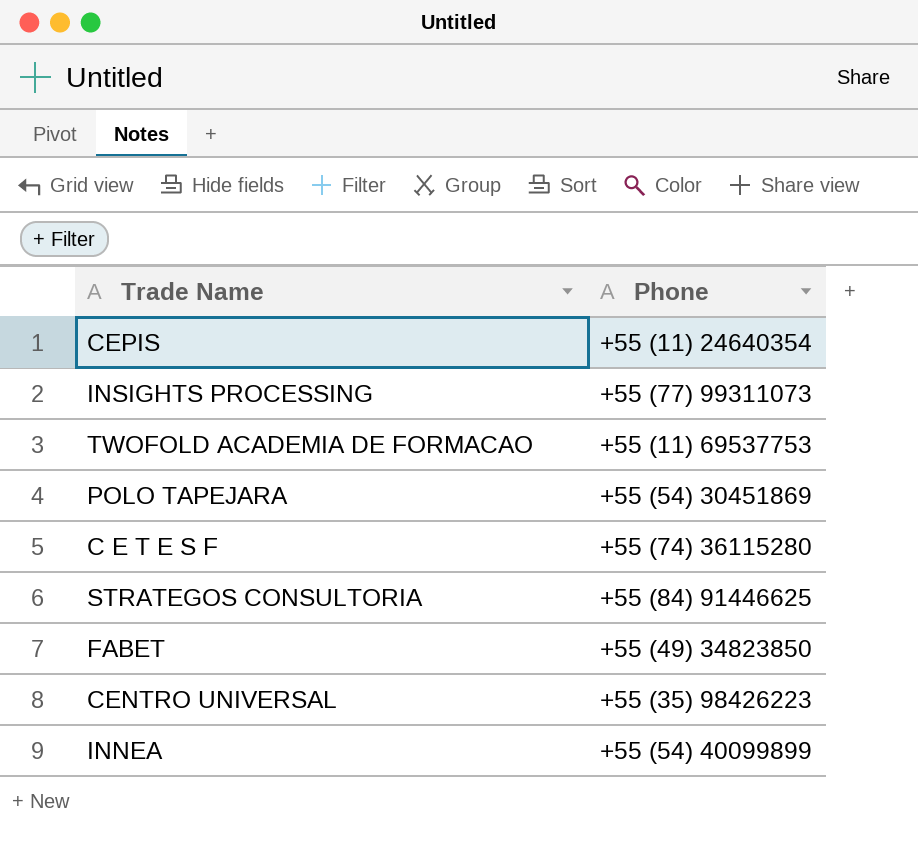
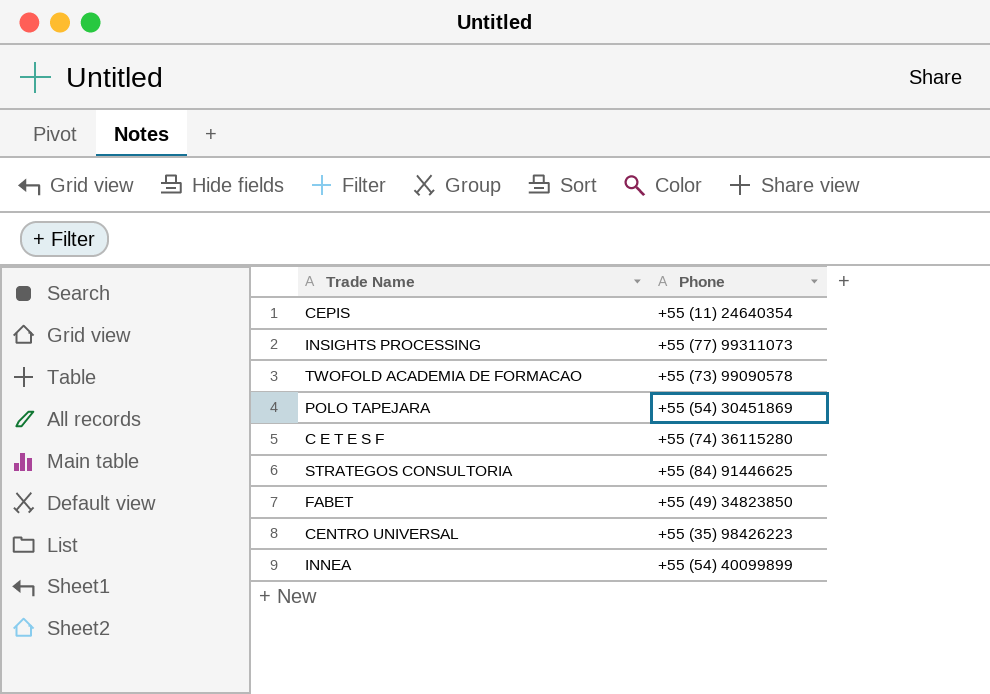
TWOFOLD ACADEMIA DE FORMACAO | Phone: +55 (11) 69537753 -> +55 (73) 99090578

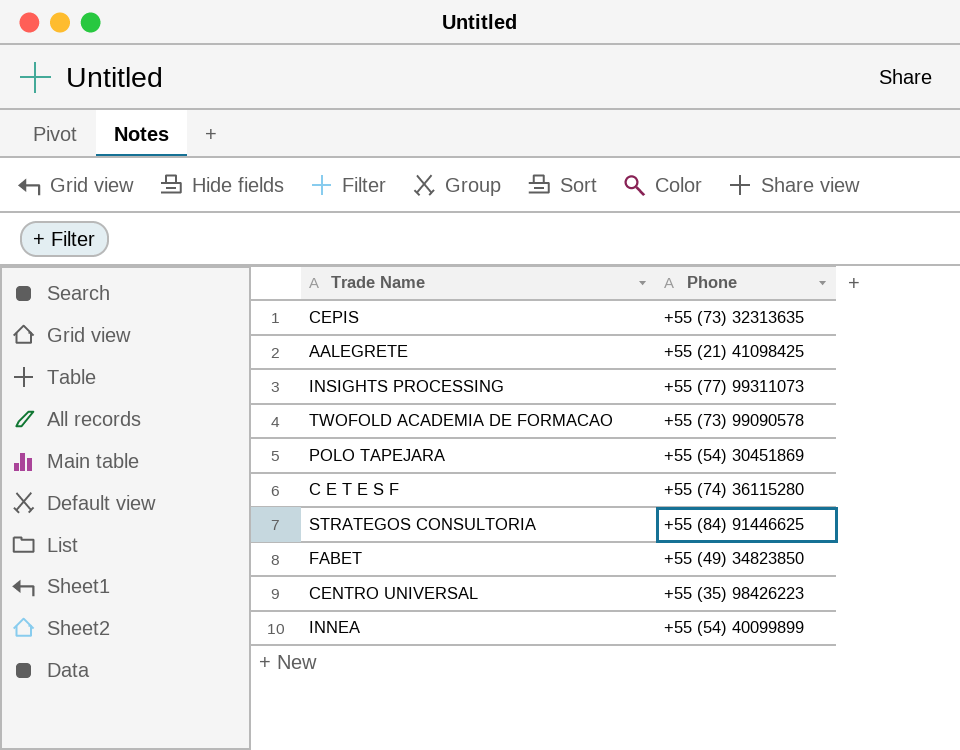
CEPIS | Phone: +55 (11) 24640354 -> +55 (73) 32313635
row AALEGRETE: none -> +55 (21) 41098425

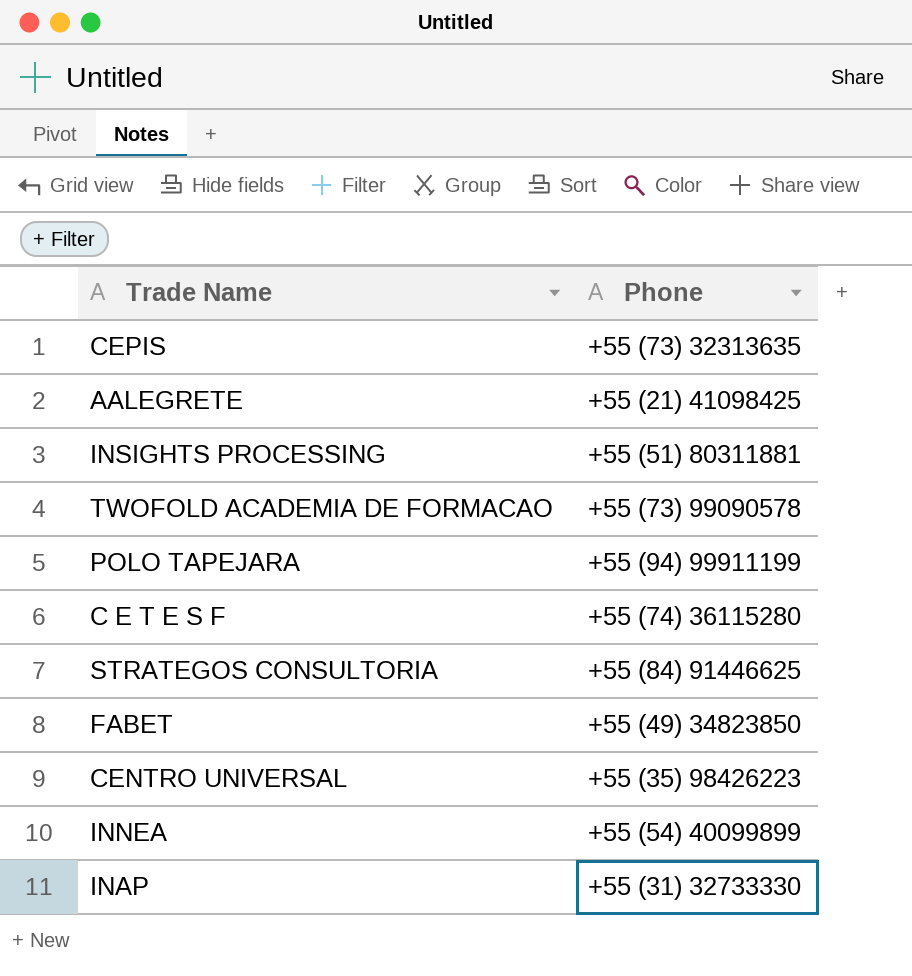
INSIGHTS PROCESSING | Phone: +55 (77) 99311073 -> +55 (51) 80311881
POLO TAPEJARA | Phone: +55 (54) 30451869 -> +55 (94) 99911199
row INAP: none -> +55 (31) 32733330

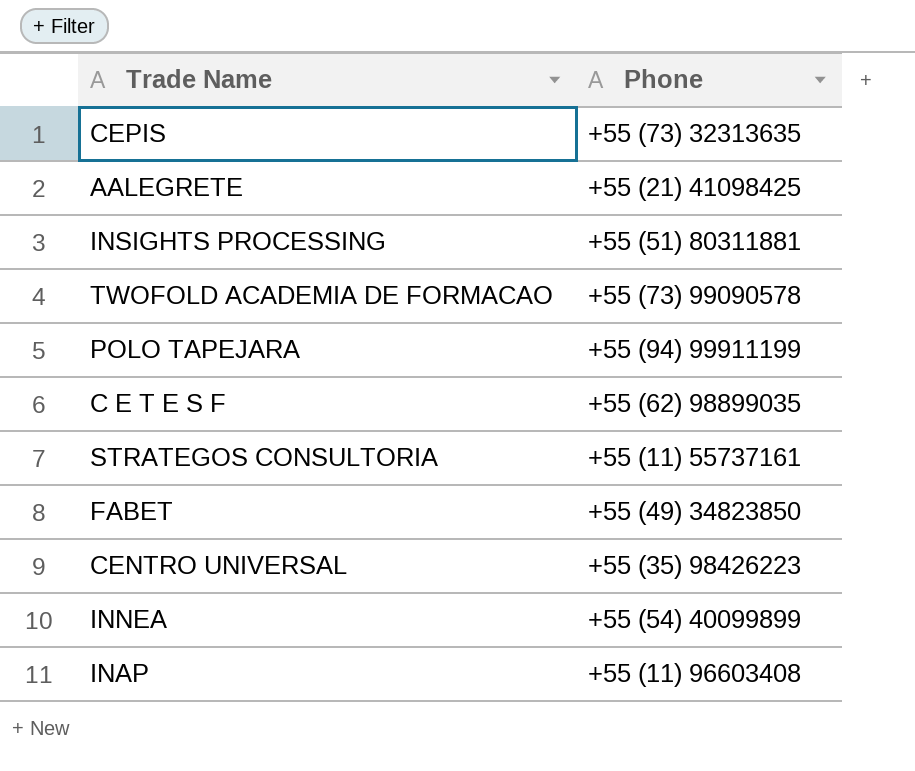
C E T E S F | Phone: +55 (74) 36115280 -> +55 (62) 98899035
STRATEGOS CONSULTORIA | Phone: +55 (84) 91446625 -> +55 (11) 55737161
INAP | Phone: +55 (31) 32733330 -> +55 (11) 96603408

